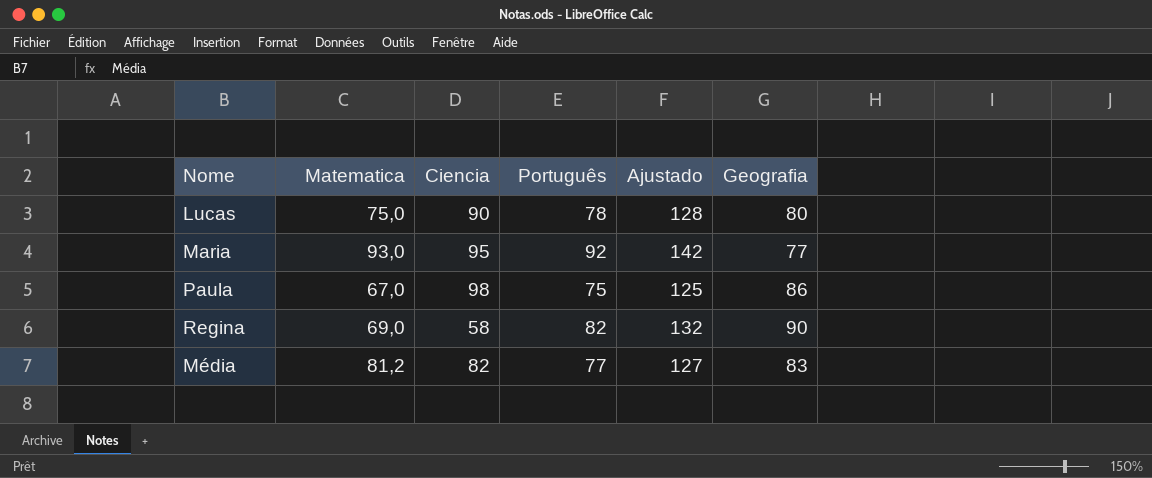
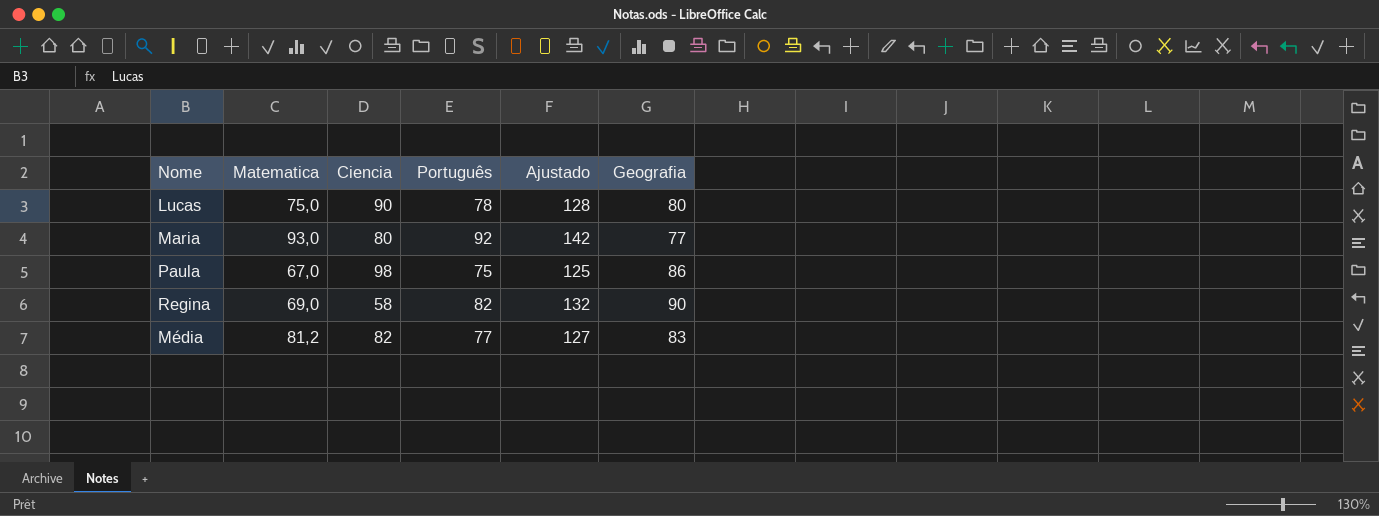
Maria | Ciencia: 95 -> 80

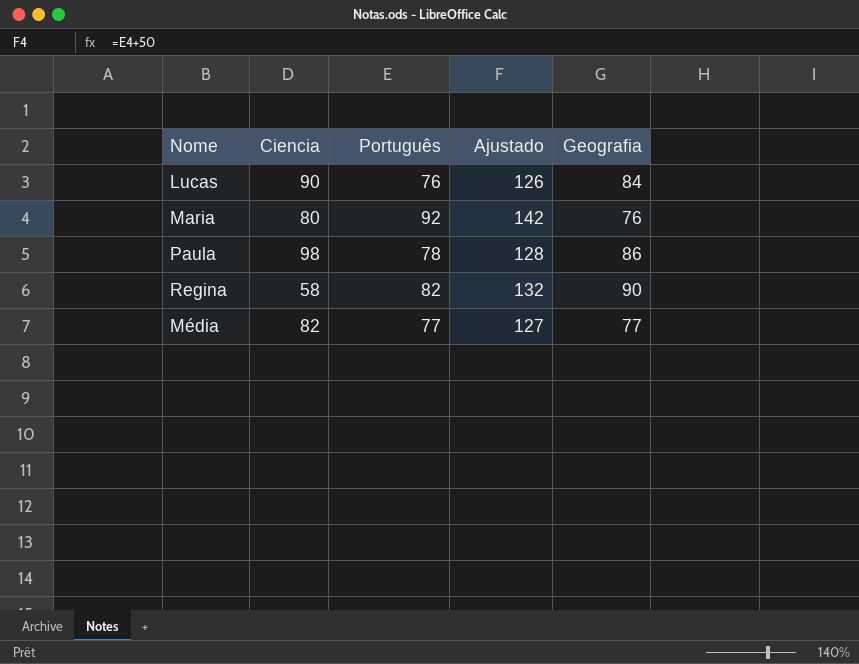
column Matematica | position: 2 -> none
Lucas | Português: 78 -> 76
Lucas | Ajustado: 128 -> 126
Lucas | Geografia: 80 -> 84
Maria | Geografia: 77 -> 76
Paula | Português: 75 -> 78
Paula | Ajustado: 125 -> 128
Média | Geografia: 83 -> 77

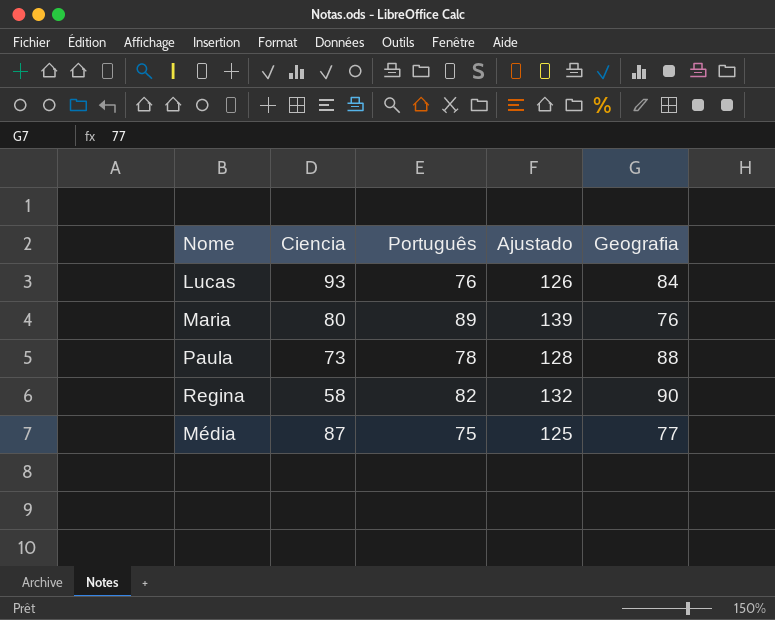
Lucas | Ciencia: 90 -> 93
Maria | Português: 92 -> 89
Maria | Ajustado: 142 -> 139
Paula | Ciencia: 98 -> 73
Paula | Geografia: 86 -> 88
Média | Ciencia: 82 -> 87
Média | Português: 77 -> 75
Média | Ajustado: 127 -> 125

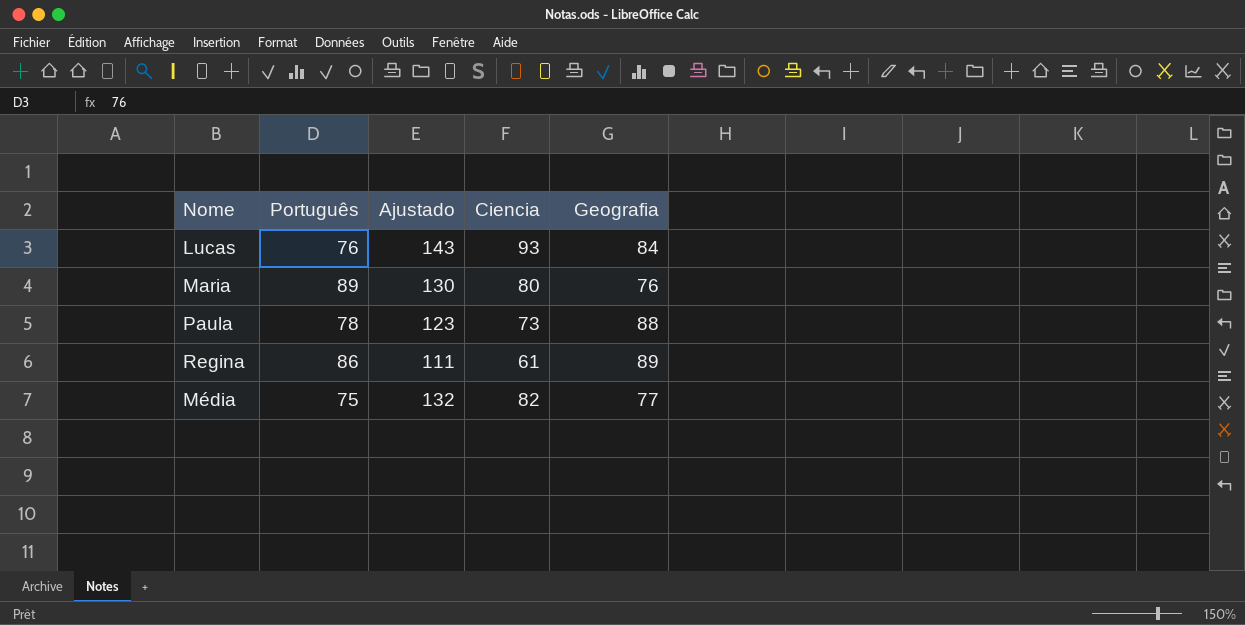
column Ajustado | formula: [Português] + 50 -> [Ciencia] + 50
column Ciencia | position: 2 -> 4
Regina | Português: 82 -> 86
Regina | Ciencia: 58 -> 61
Regina | Geografia: 90 -> 89
Média | Ciencia: 87 -> 82

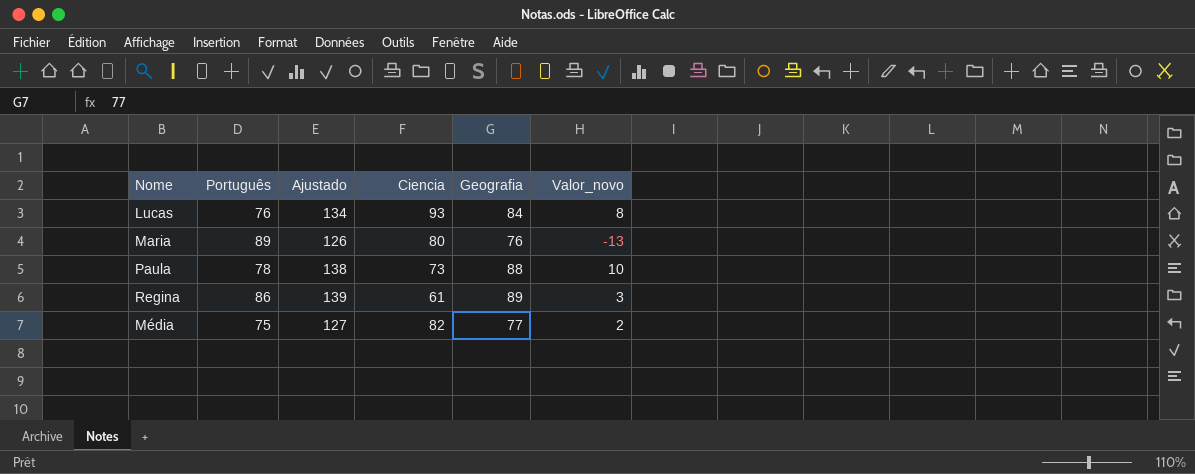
column Ajustado | formula: [Ciencia] + 50 -> [Geografia] + 50
column Valor_novo | formula: none -> [Geografia] - [Português]

